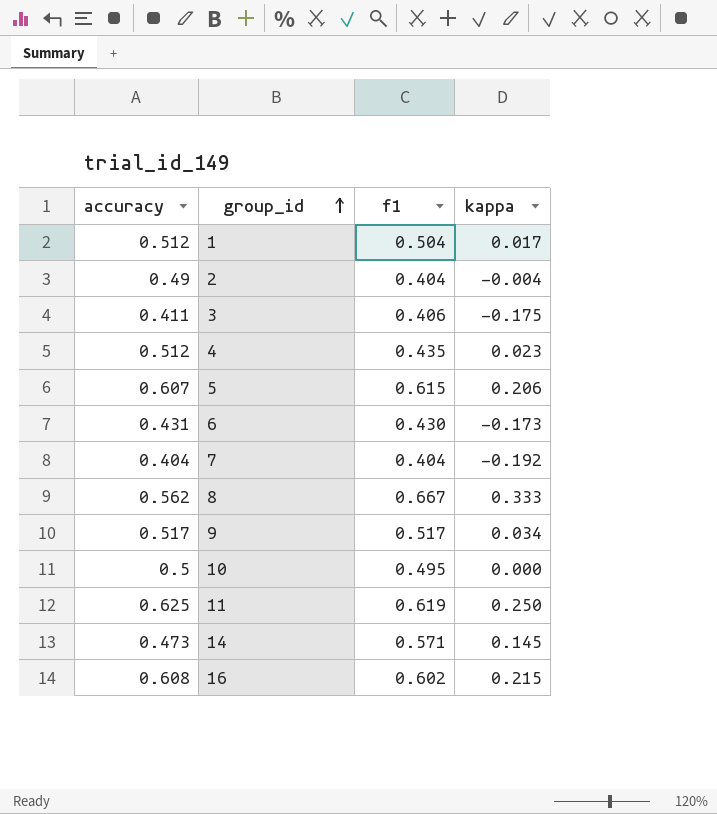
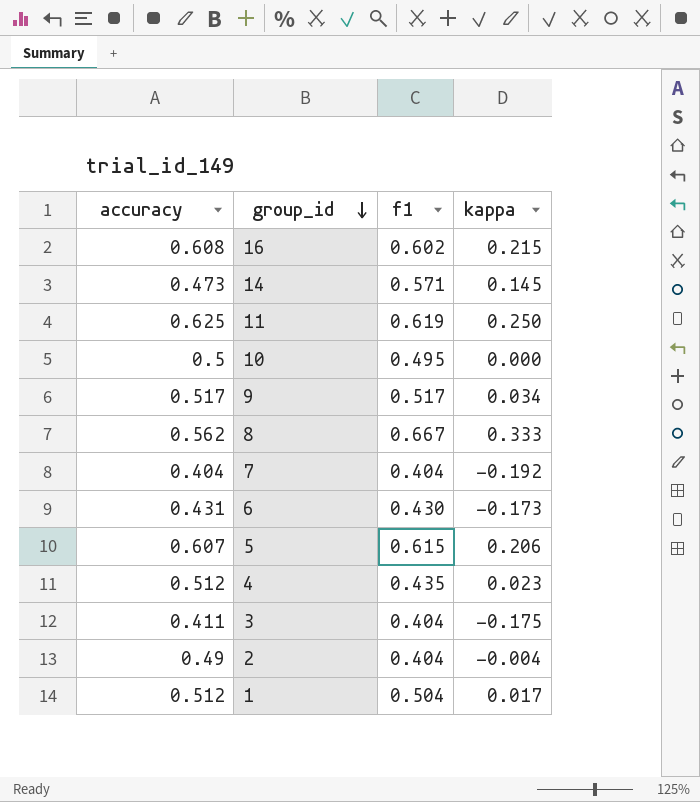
row order: group_id ascending -> group_id descending
3 | f1: 0.406 -> 0.404

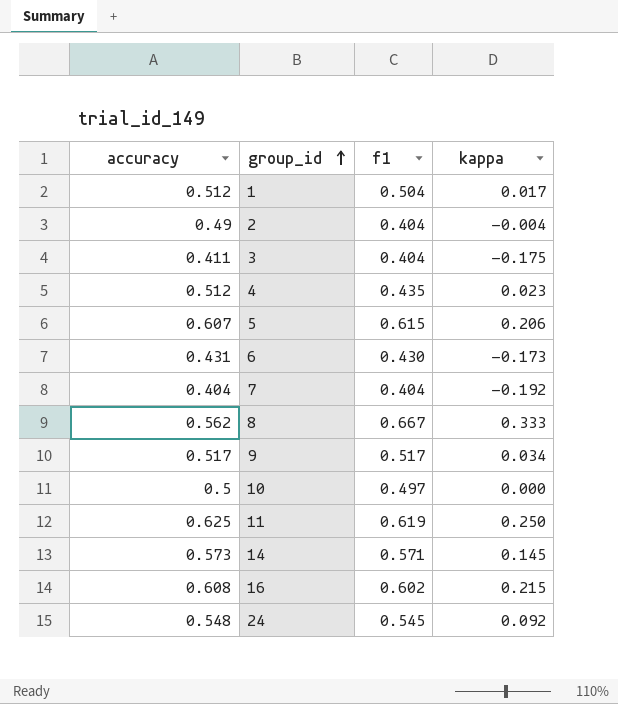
row order: group_id descending -> group_id ascending
10 | f1: 0.495 -> 0.497
14 | accuracy: 0.473 -> 0.573
row 24: none -> 0.548 | 0.545 | 0.092

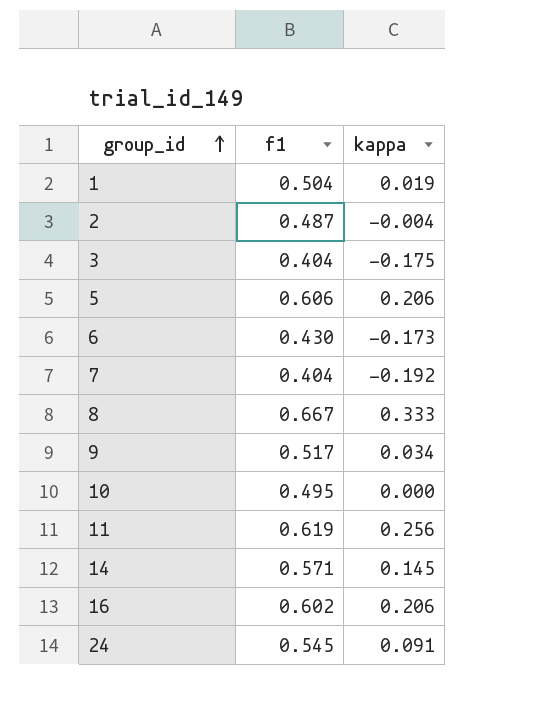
column accuracy | position: 1 -> none
row 4: 0.512 | 0.435 | 0.023 -> none
1 | kappa: 0.017 -> 0.019
2 | f1: 0.404 -> 0.487
5 | f1: 0.615 -> 0.606
10 | f1: 0.497 -> 0.495
11 | kappa: 0.250 -> 0.256
16 | kappa: 0.215 -> 0.206
24 | kappa: 0.092 -> 0.091

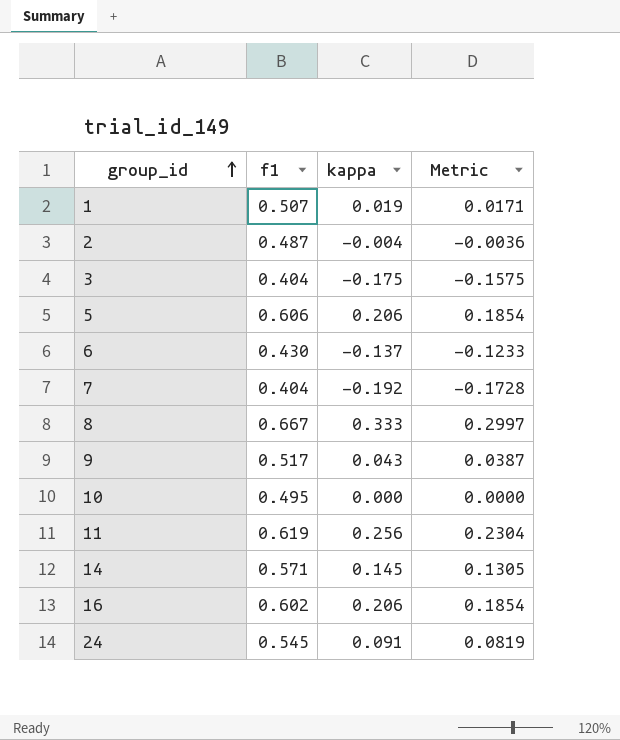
column Metric | formula: none -> [kappa] * 0.9
1 | f1: 0.504 -> 0.507
6 | kappa: -0.173 -> -0.137
9 | kappa: 0.034 -> 0.043

